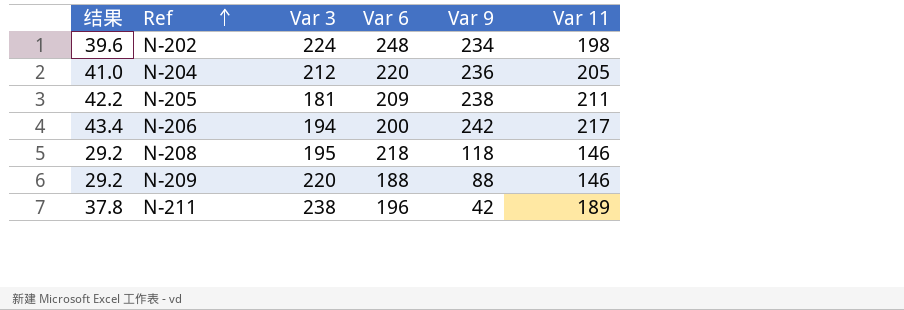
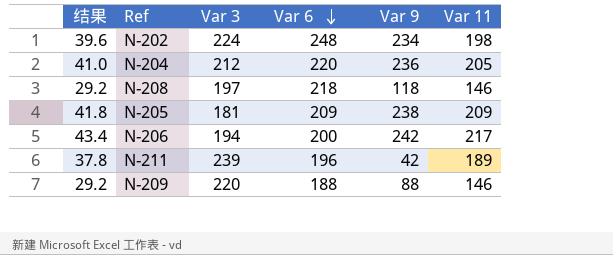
row order: Ref ascending -> Var 6 descending
N-208 | Var 3: 195 -> 197
N-205 | 结果: 42.2 -> 41.8
N-205 | Var 11: 211 -> 209
N-211 | Var 3: 238 -> 239

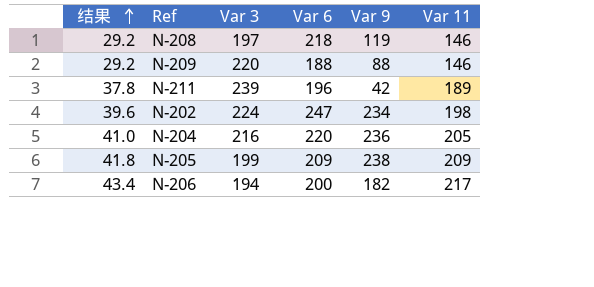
row order: Var 6 descending -> 结果 ascending
N-208 | Var 9: 118 -> 119
N-202 | Var 6: 248 -> 247
N-204 | Var 3: 212 -> 216
N-205 | Var 3: 181 -> 199
N-206 | Var 9: 242 -> 182

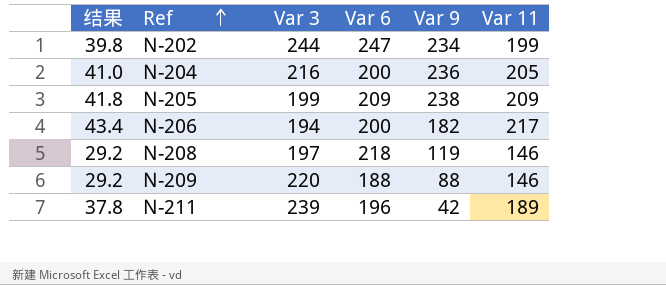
row order: 结果 ascending -> Ref ascending
N-202 | 结果: 39.6 -> 39.8
N-202 | Var 3: 224 -> 244
N-202 | Var 11: 198 -> 199
N-204 | Var 6: 220 -> 200

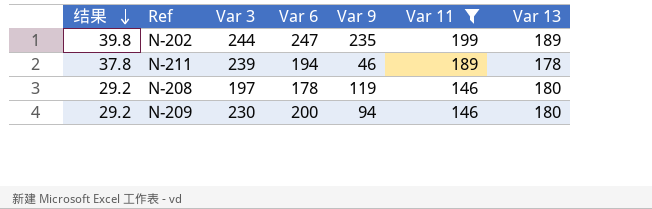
filter: none -> Var 11 <= 199
row order: Ref ascending -> 结果 descending
column Var 13 | position: none -> 7
N-202 | Var 9: 234 -> 235
N-211 | Var 6: 196 -> 194
N-211 | Var 9: 42 -> 46
N-208 | Var 6: 218 -> 178
N-209 | Var 3: 220 -> 230
N-209 | Var 6: 188 -> 200
N-209 | Var 9: 88 -> 94

